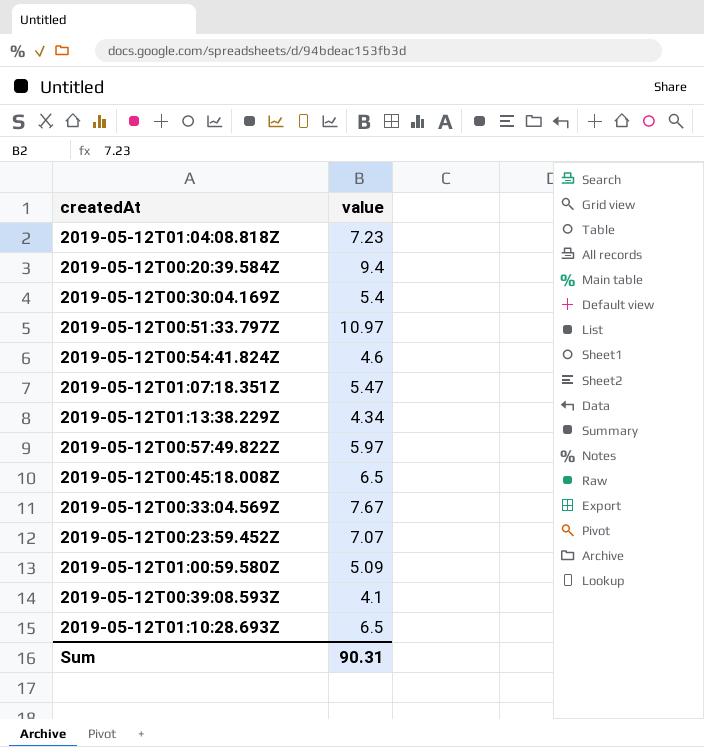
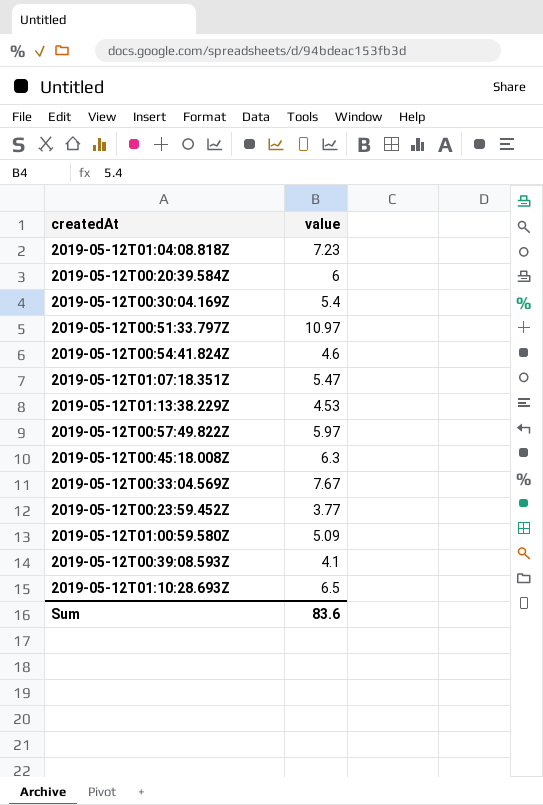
2019-05-12T00:20:39.584Z | value: 9.4 -> 6
2019-05-12T01:13:38.229Z | value: 4.34 -> 4.53
2019-05-12T00:45:18.008Z | value: 6.5 -> 6.3
2019-05-12T00:23:59.452Z | value: 7.07 -> 3.77
Sum | value: 90.31 -> 83.6

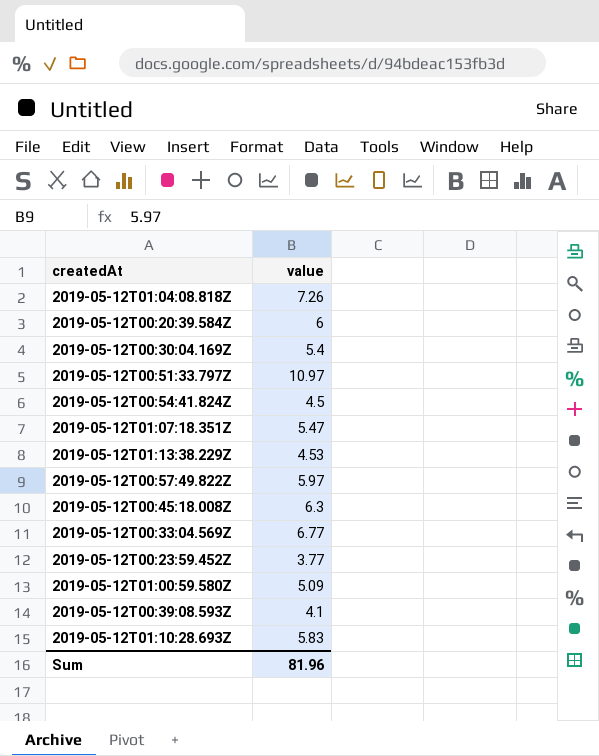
2019-05-12T01:04:08.818Z | value: 7.23 -> 7.26
2019-05-12T00:54:41.824Z | value: 4.6 -> 4.5
2019-05-12T00:33:04.569Z | value: 7.67 -> 6.77
2019-05-12T01:10:28.693Z | value: 6.5 -> 5.83
Sum | value: 83.6 -> 81.96

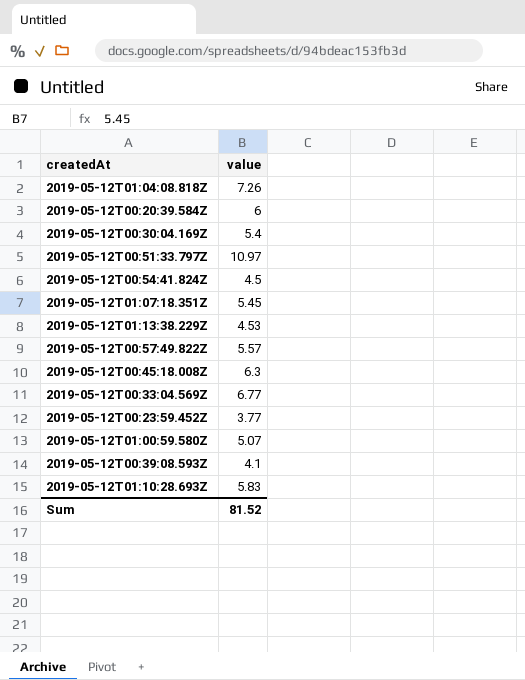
2019-05-12T01:07:18.351Z | value: 5.47 -> 5.45
2019-05-12T00:57:49.822Z | value: 5.97 -> 5.57
2019-05-12T01:00:59.580Z | value: 5.09 -> 5.07
Sum | value: 81.96 -> 81.52

